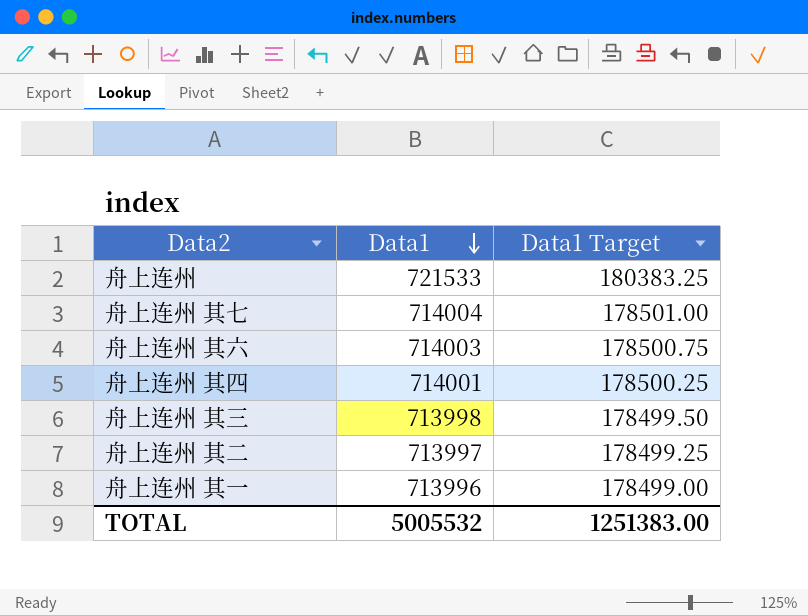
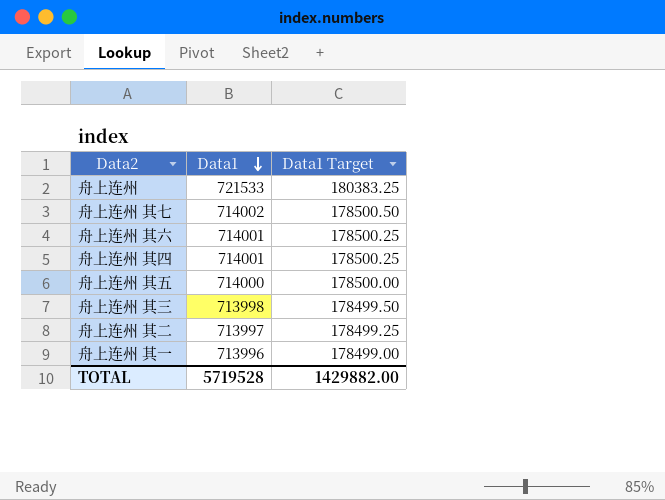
舟上连州 其七 | Data1: 714004 -> 714002
舟上连州 其七 | Data1 Target: 178501.00 -> 178500.50
舟上连州 其六 | Data1: 714003 -> 714001
舟上连州 其六 | Data1 Target: 178500.75 -> 178500.25
row 舟上连州 其五: none -> 714000 | 178500.00
TOTAL | Data1: 5005532 -> 5719528
TOTAL | Data1 Target: 1251383.00 -> 1429882.00

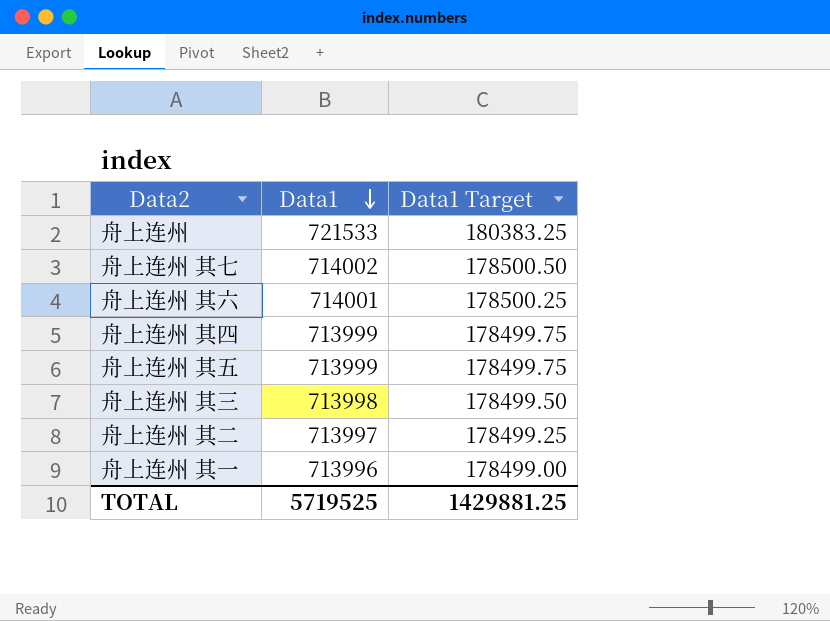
舟上连州 其四 | Data1: 714001 -> 713999
舟上连州 其四 | Data1 Target: 178500.25 -> 178499.75
舟上连州 其五 | Data1: 714000 -> 713999
舟上连州 其五 | Data1 Target: 178500.00 -> 178499.75
TOTAL | Data1: 5719528 -> 5719525
TOTAL | Data1 Target: 1429882.00 -> 1429881.25

